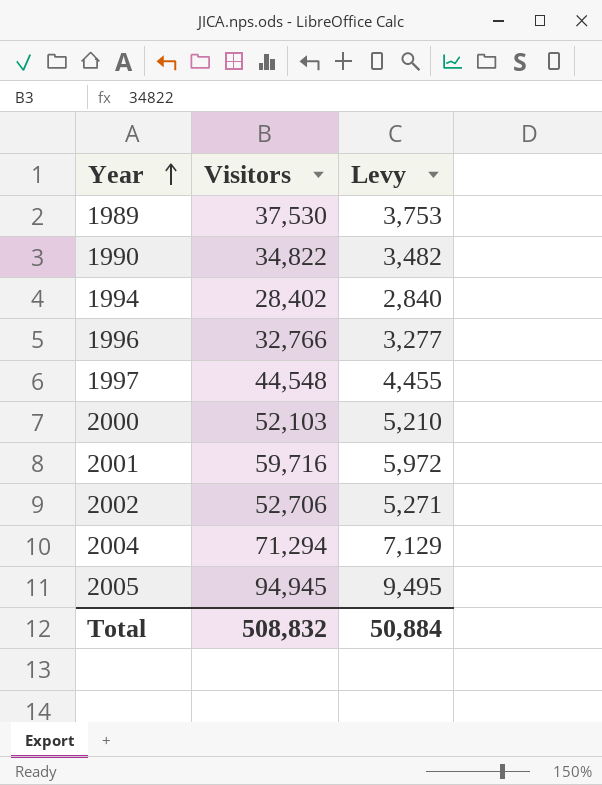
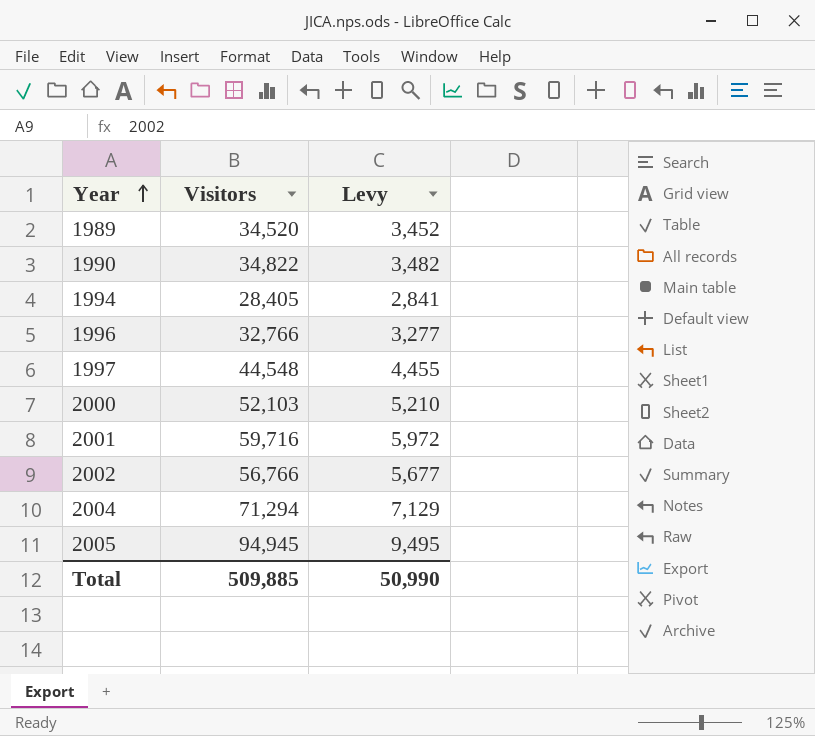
1989 | Visitors: 37,530 -> 34,520
1989 | Levy: 3,753 -> 3,452
1994 | Visitors: 28,402 -> 28,405
1994 | Levy: 2,840 -> 2,841
2002 | Visitors: 52,706 -> 56,766
2002 | Levy: 5,271 -> 5,677
Total | Visitors: 508,832 -> 509,885
Total | Levy: 50,884 -> 50,990

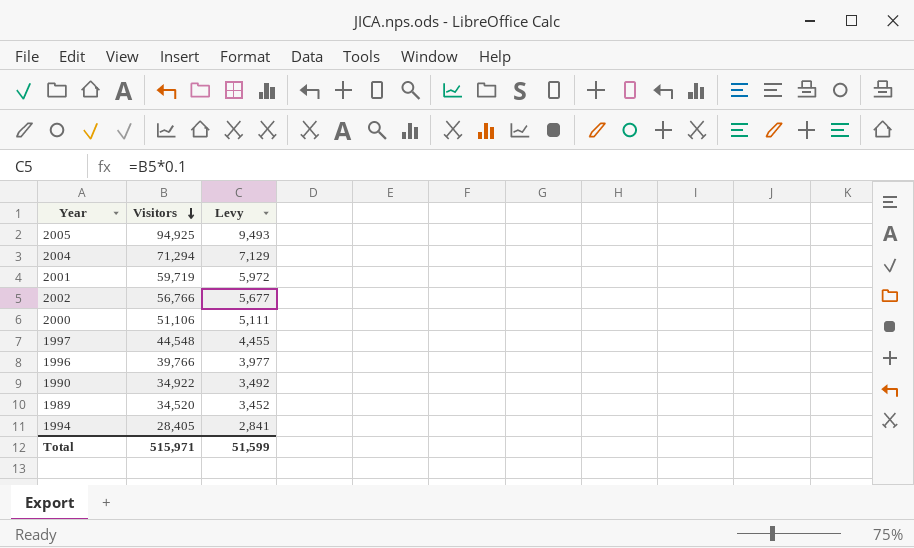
row order: Year ascending -> Visitors descending
2005 | Visitors: 94,945 -> 94,925
2005 | Levy: 9,495 -> 9,493
2001 | Visitors: 59,716 -> 59,719
2000 | Visitors: 52,103 -> 51,106
2000 | Levy: 5,210 -> 5,111
1996 | Visitors: 32,766 -> 39,766
1996 | Levy: 3,277 -> 3,977
1990 | Visitors: 34,822 -> 34,922
1990 | Levy: 3,482 -> 3,492
Total | Visitors: 509,885 -> 515,971
Total | Levy: 50,990 -> 51,599

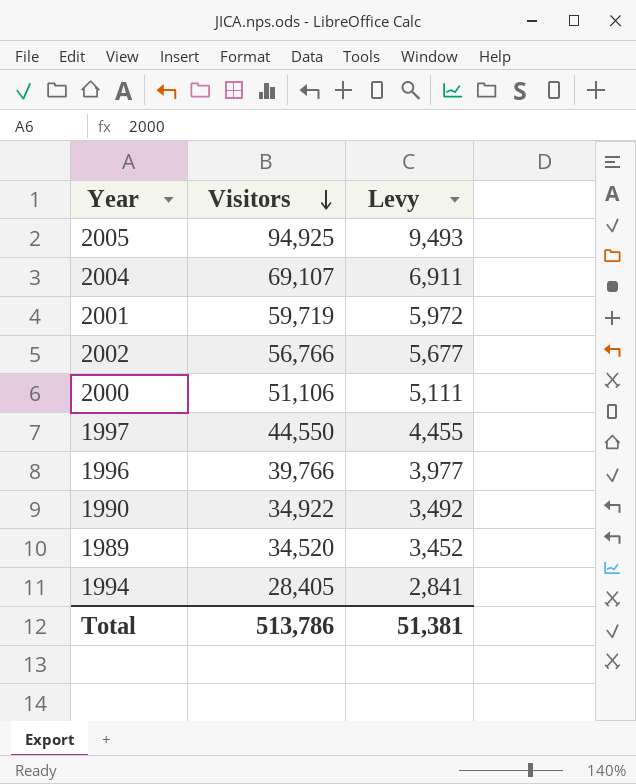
2004 | Visitors: 71,294 -> 69,107
2004 | Levy: 7,129 -> 6,911
1997 | Visitors: 44,548 -> 44,550
Total | Visitors: 515,971 -> 513,786
Total | Levy: 51,599 -> 51,381

